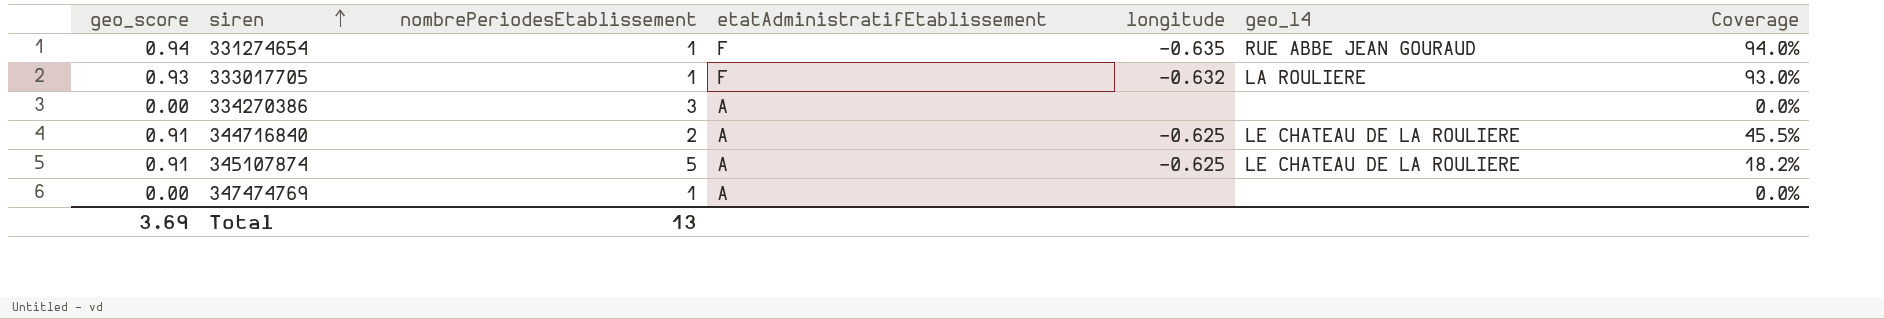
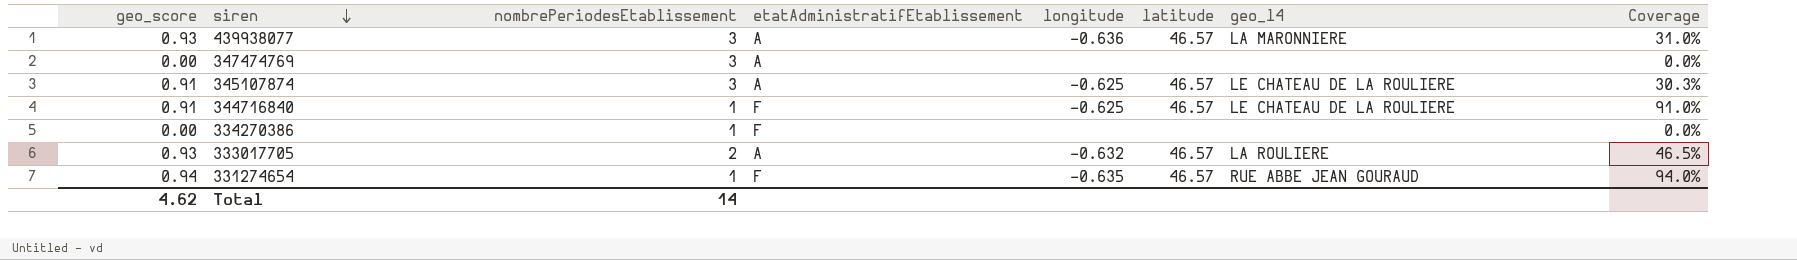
row order: siren ascending -> siren descending
column latitude | position: none -> 6
row 439938077: none -> 0.93 | 3 | A | -0.636 | 46.57 | LA MARONNIERE | 31.0%
347474769 | nombrePeriodesEtablissement: 1 -> 3
345107874 | nombrePeriodesEtablissement: 5 -> 3
345107874 | Coverage: 18.2% -> 30.3%
344716840 | nombrePeriodesEtablissement: 2 -> 1
344716840 | etatAdministratifEtablissement: A -> F
344716840 | Coverage: 45.5% -> 91.0%
334270386 | nombrePeriodesEtablissement: 3 -> 1
334270386 | etatAdministratifEtablissement: A -> F
333017705 | nombrePeriodesEtablissement: 1 -> 2
333017705 | etatAdministratifEtablissement: F -> A
333017705 | Coverage: 93.0% -> 46.5%
Total | geo_score: 3.69 -> 4.62
Total | nombrePeriodesEtablissement: 13 -> 14

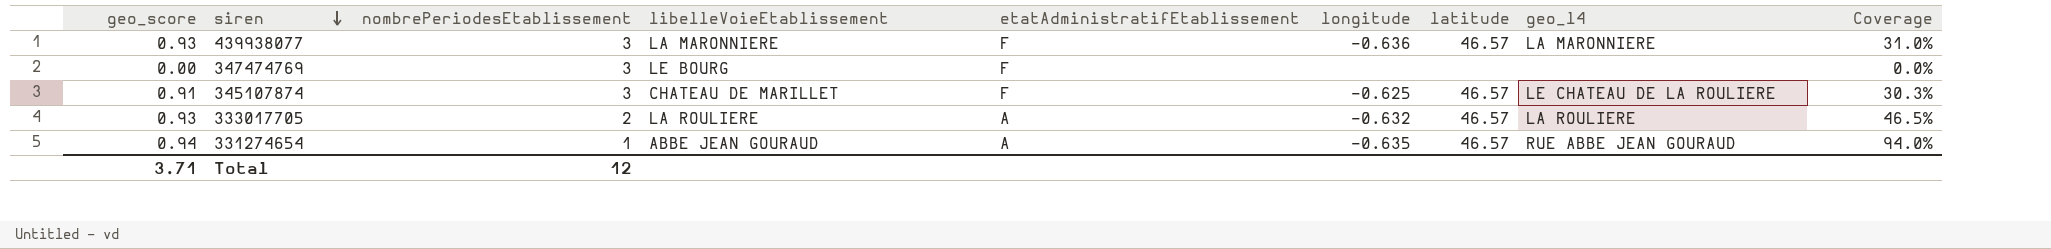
column libelleVoieEtablissement | position: none -> 4
row 344716840: 0.91 | 1 | F | -0.625 | 46.57 | LE CHATEAU DE LA ROULIERE | 91.0% -> none
row 334270386: 0.00 | 1 | F | none | none | none | 0.0% -> none
439938077 | etatAdministratifEtablissement: A -> F
347474769 | etatAdministratifEtablissement: A -> F
345107874 | etatAdministratifEtablissement: A -> F
331274654 | etatAdministratifEtablissement: F -> A
Total | geo_score: 4.62 -> 3.71
Total | nombrePeriodesEtablissement: 14 -> 12

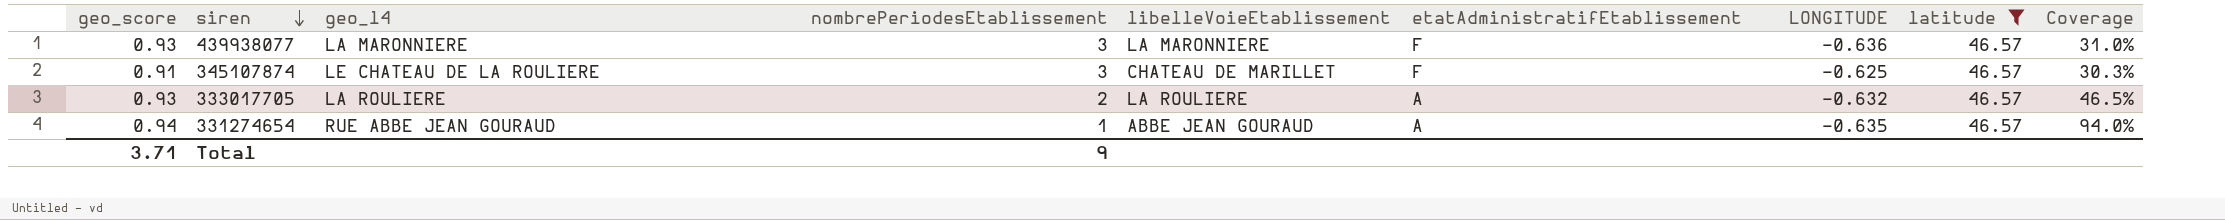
filter: none -> latitude = 46.57
column geo_l4 | position: 8 -> 3
column name: longitude -> LONGITUDE
Total | nombrePeriodesEtablissement: 12 -> 9

